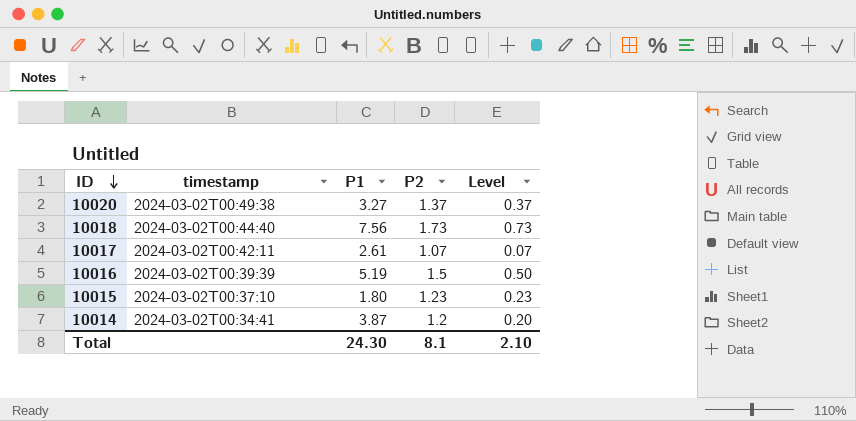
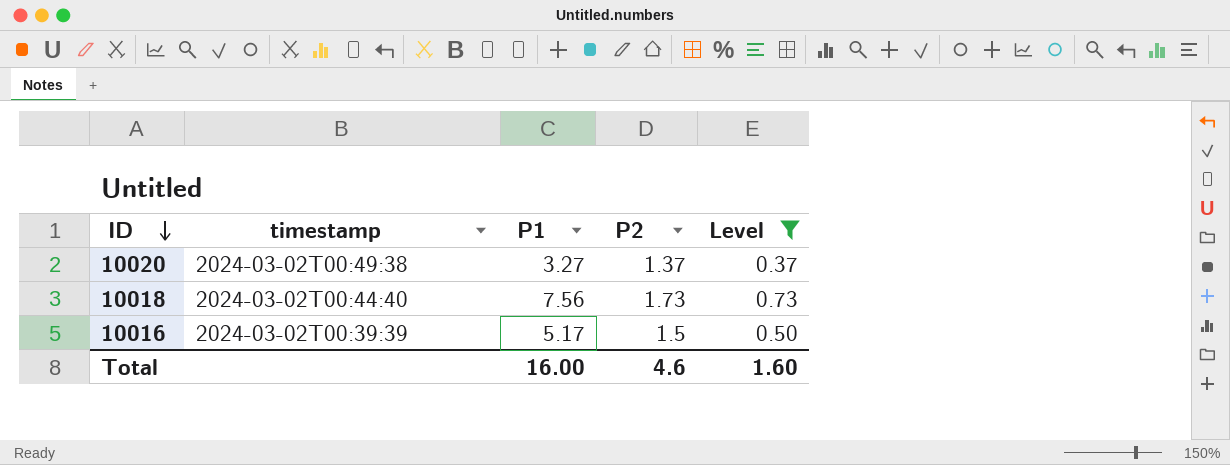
filter: none -> Level >= 0.37
10016 | P1: 5.19 -> 5.17
Total | P1: 24.30 -> 16.00
Total | P2: 8.1 -> 4.6
Total | Level: 2.10 -> 1.60

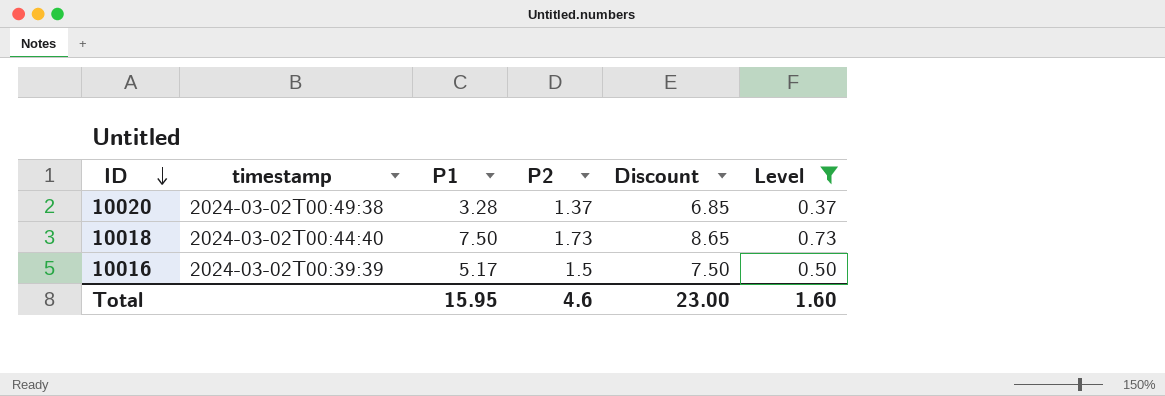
column Discount | formula: none -> [P2] * 5
10020 | P1: 3.27 -> 3.28
10018 | P1: 7.56 -> 7.50
Total | P1: 16.00 -> 15.95

